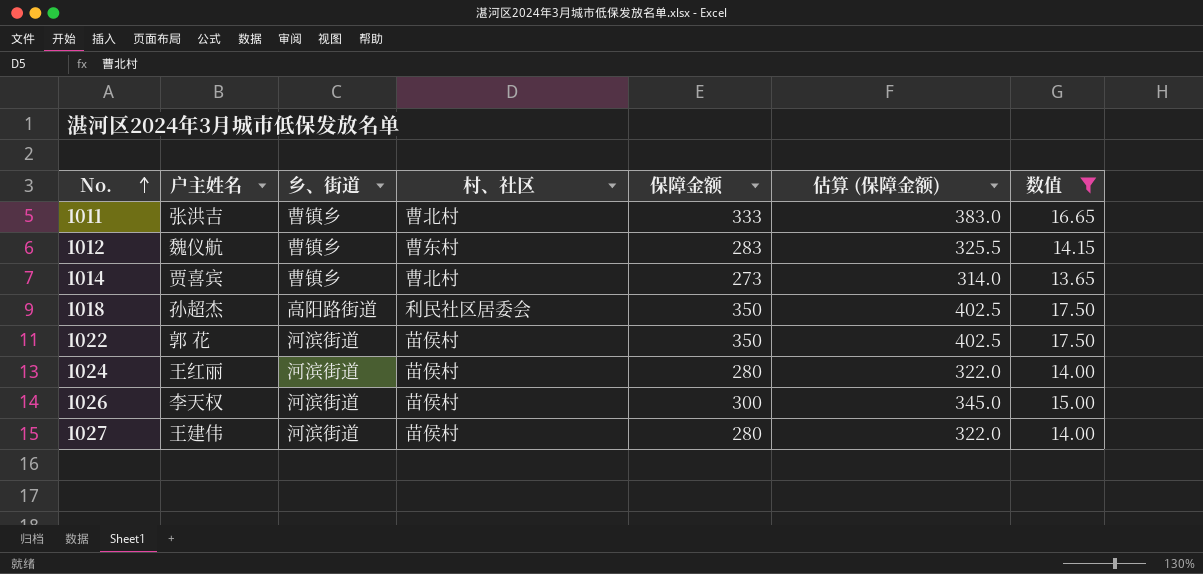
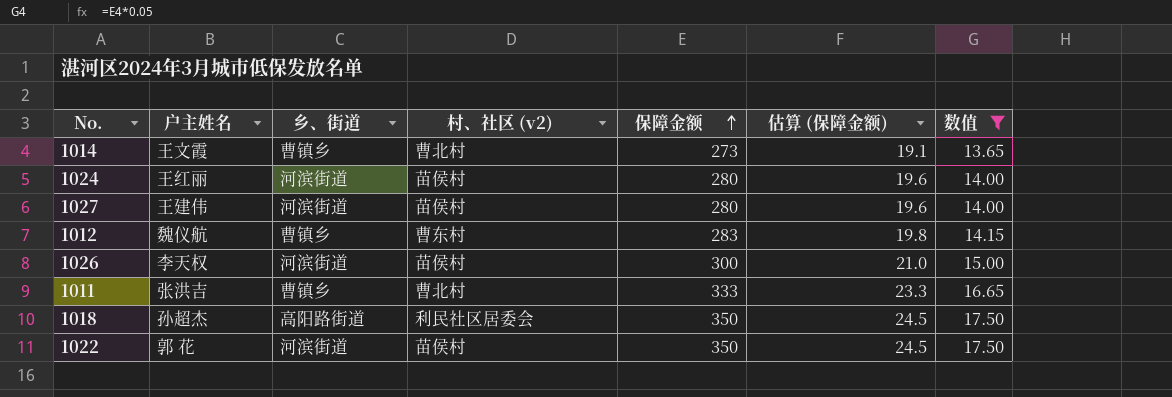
row order: No. ascending -> 保障金额 ascending
column name: 村、社区 -> 村、社区 (v2)
column 估算 (保障金额) | formula: [保障金额] * 1.15 -> [保障金额] * 0.07
1014 | 户主姓名: 贾喜宾 -> 王文霞

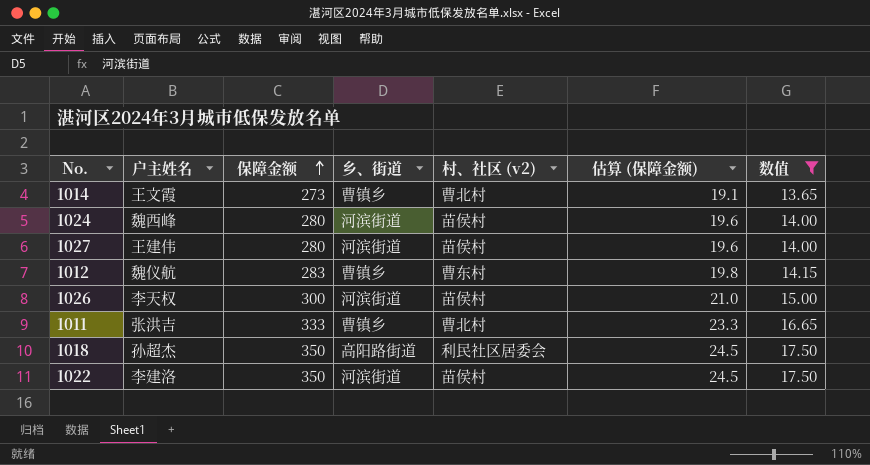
column 保障金额 | position: 5 -> 3
1024 | 户主姓名: 王红丽 -> 魏西峰
1022 | 户主姓名: 郭 花 -> 李建洛

